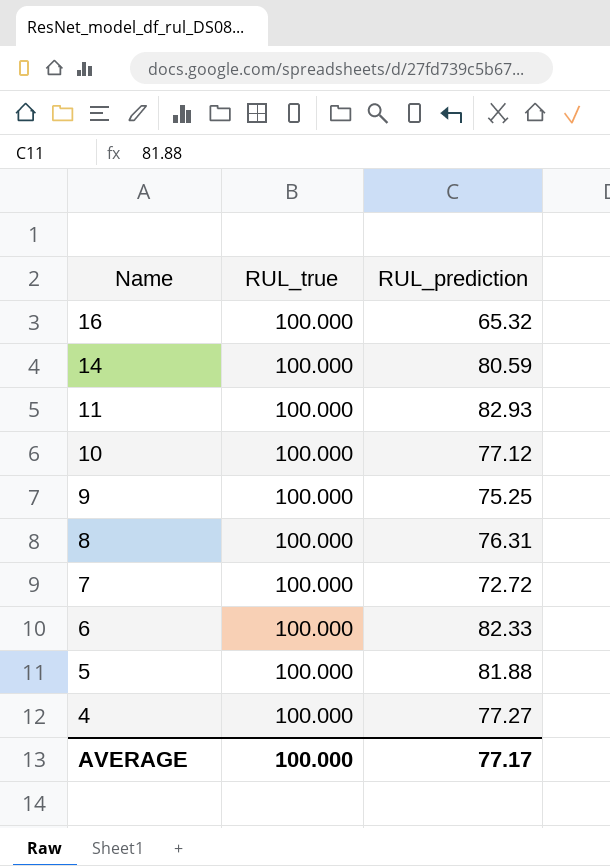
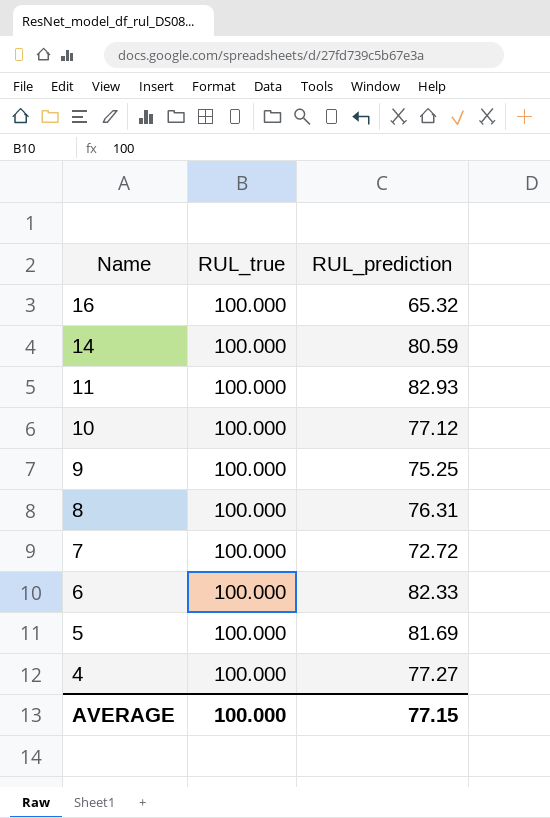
5 | RUL_prediction: 81.88 -> 81.69
AVERAGE | RUL_prediction: 77.17 -> 77.15

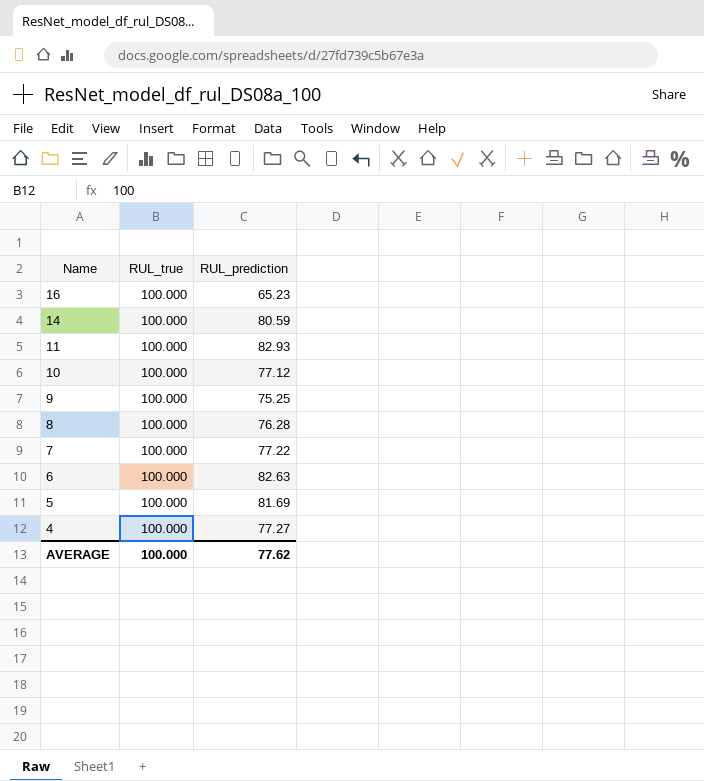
16 | RUL_prediction: 65.32 -> 65.23
8 | RUL_prediction: 76.31 -> 76.28
7 | RUL_prediction: 72.72 -> 77.22
6 | RUL_prediction: 82.33 -> 82.63
AVERAGE | RUL_prediction: 77.15 -> 77.62

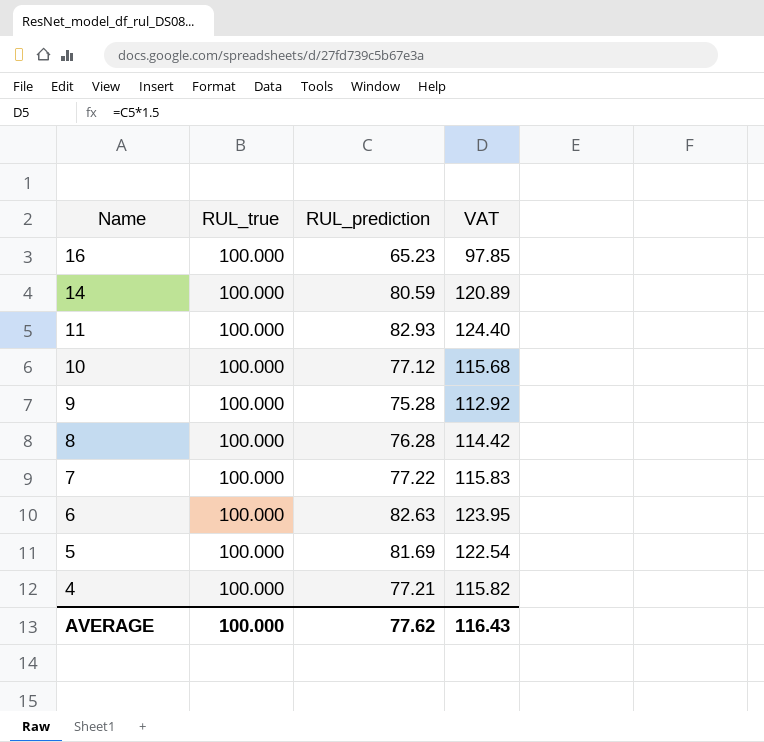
column VAT | formula: none -> [RUL_prediction] * 1.5
9 | RUL_prediction: 75.25 -> 75.28
4 | RUL_prediction: 77.27 -> 77.21

